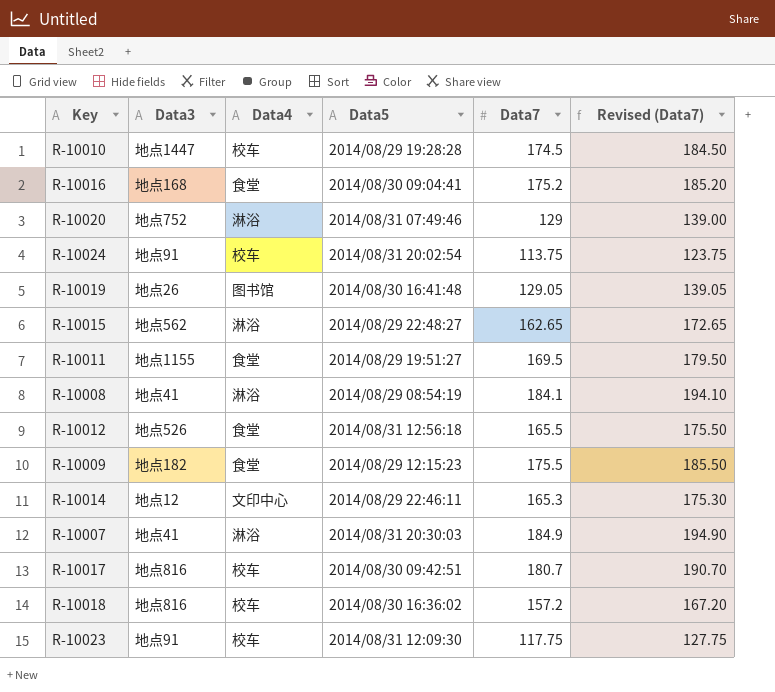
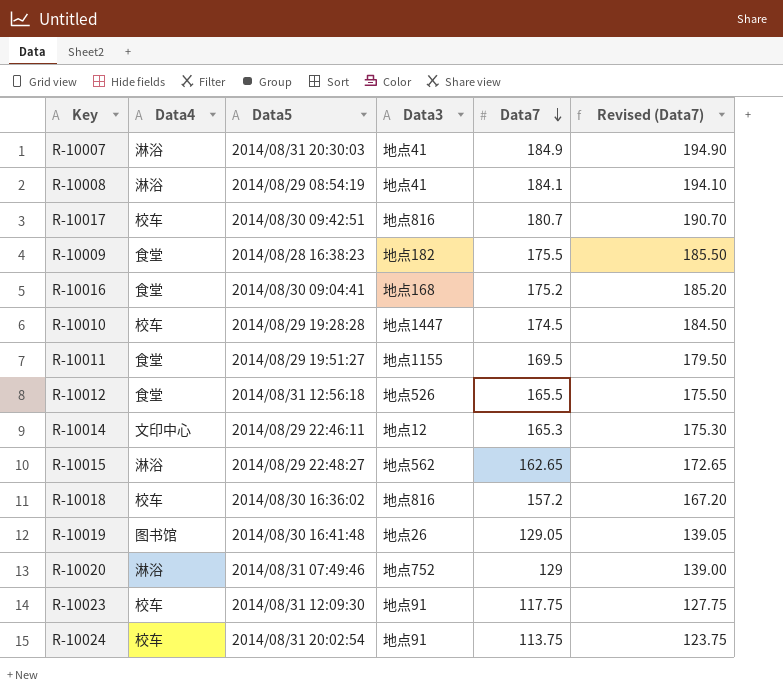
row order: none -> Data7 descending
column Data3 | position: 2 -> 4
R-10009 | Data5: 2014/08/29 12:15:23 -> 2014/08/28 16:38:23

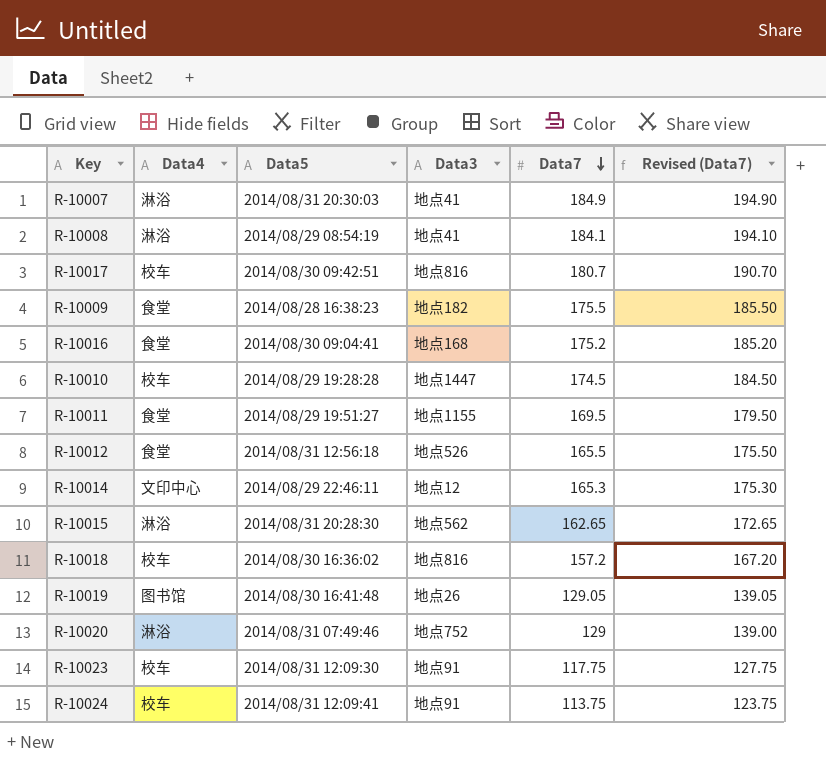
R-10015 | Data5: 2014/08/29 22:48:27 -> 2014/08/31 20:28:30
R-10024 | Data5: 2014/08/31 20:02:54 -> 2014/08/31 12:09:41

